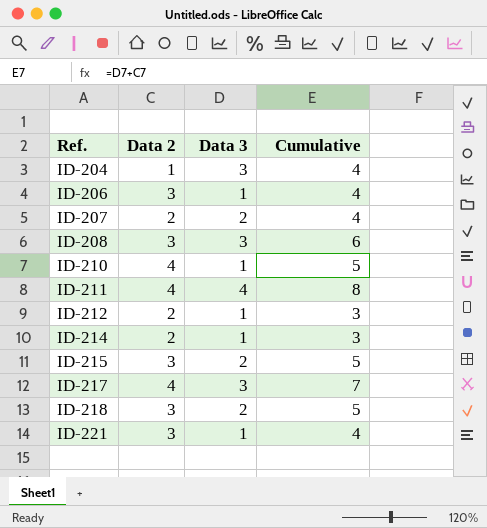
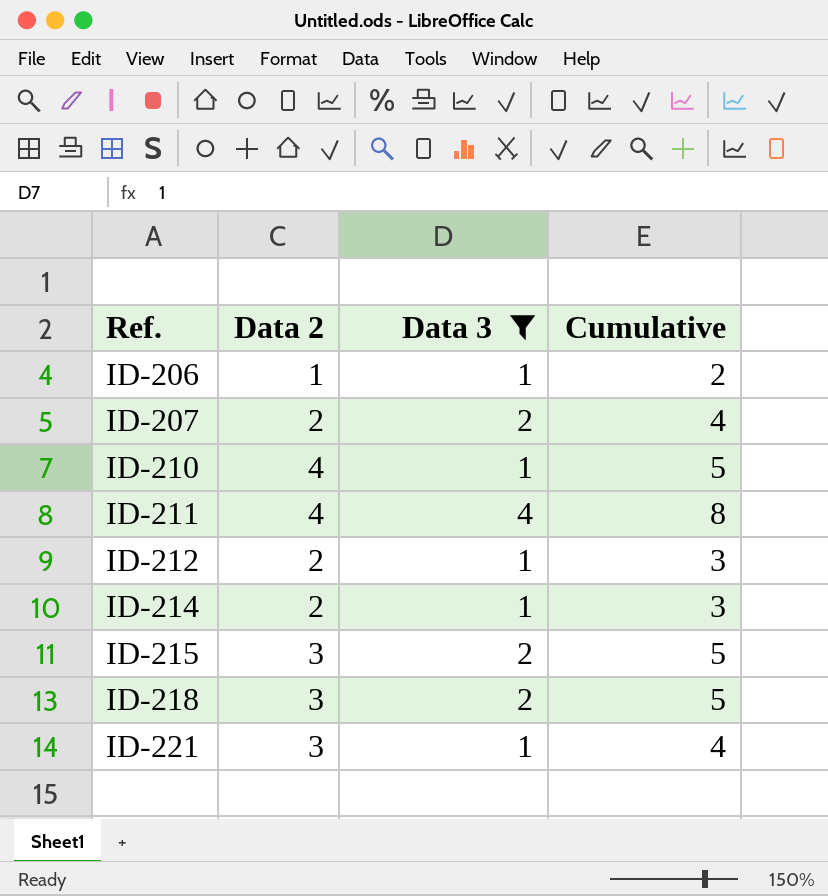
filter: none -> Data 3 != 3
ID-206 | Data 2: 3 -> 1
ID-206 | Cumulative: 4 -> 2

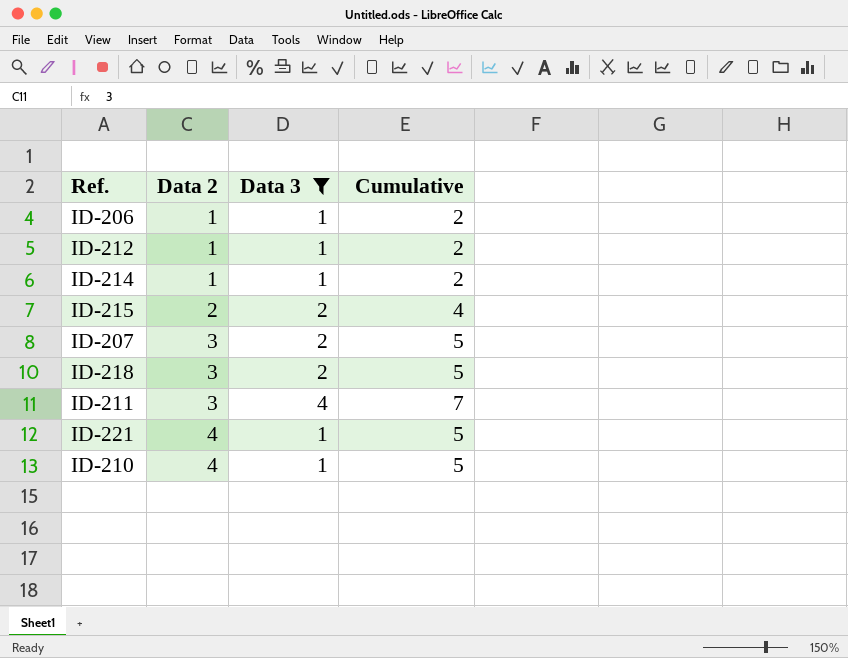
row order: Ref. ascending -> Data 2 ascending
ID-212 | Data 2: 2 -> 1
ID-212 | Cumulative: 3 -> 2
ID-214 | Data 2: 2 -> 1
ID-214 | Cumulative: 3 -> 2
ID-215 | Data 2: 3 -> 2
ID-215 | Cumulative: 5 -> 4
ID-207 | Data 2: 2 -> 3
ID-207 | Cumulative: 4 -> 5
ID-211 | Data 2: 4 -> 3
ID-211 | Cumulative: 8 -> 7
ID-221 | Data 2: 3 -> 4
ID-221 | Cumulative: 4 -> 5

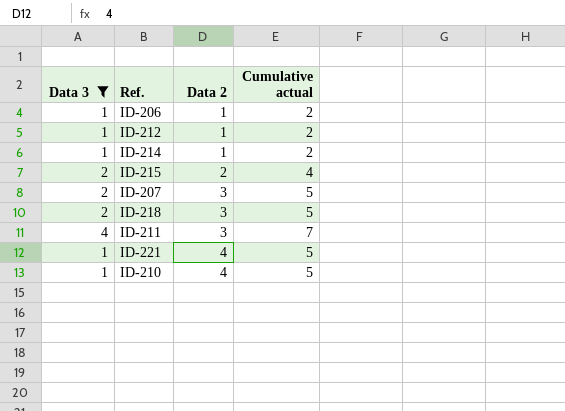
column Data 3 | position: 3 -> 1
column name: Cumulative -> Cumulative actual

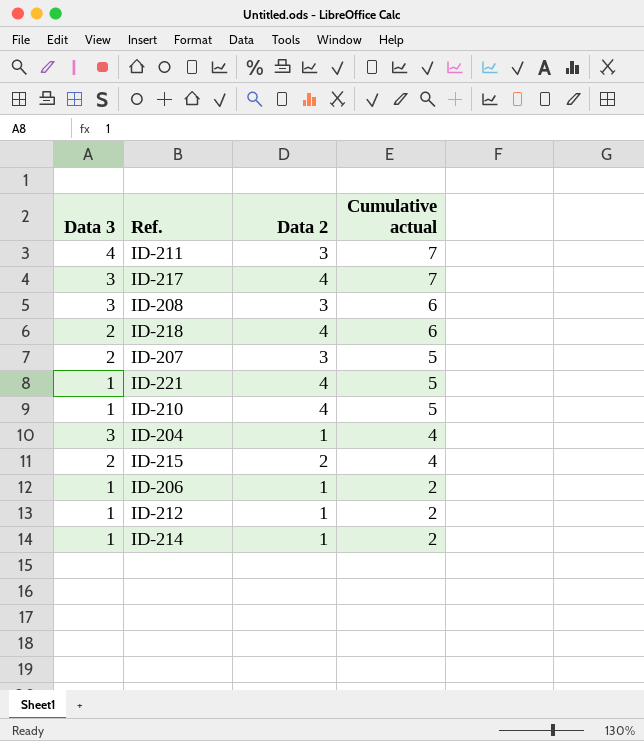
filter: Data 3 != 3 -> none
row order: Data 2 ascending -> Cumulative actual descending
ID-218 | Data 2: 3 -> 4
ID-218 | Cumulative actual: 5 -> 6

